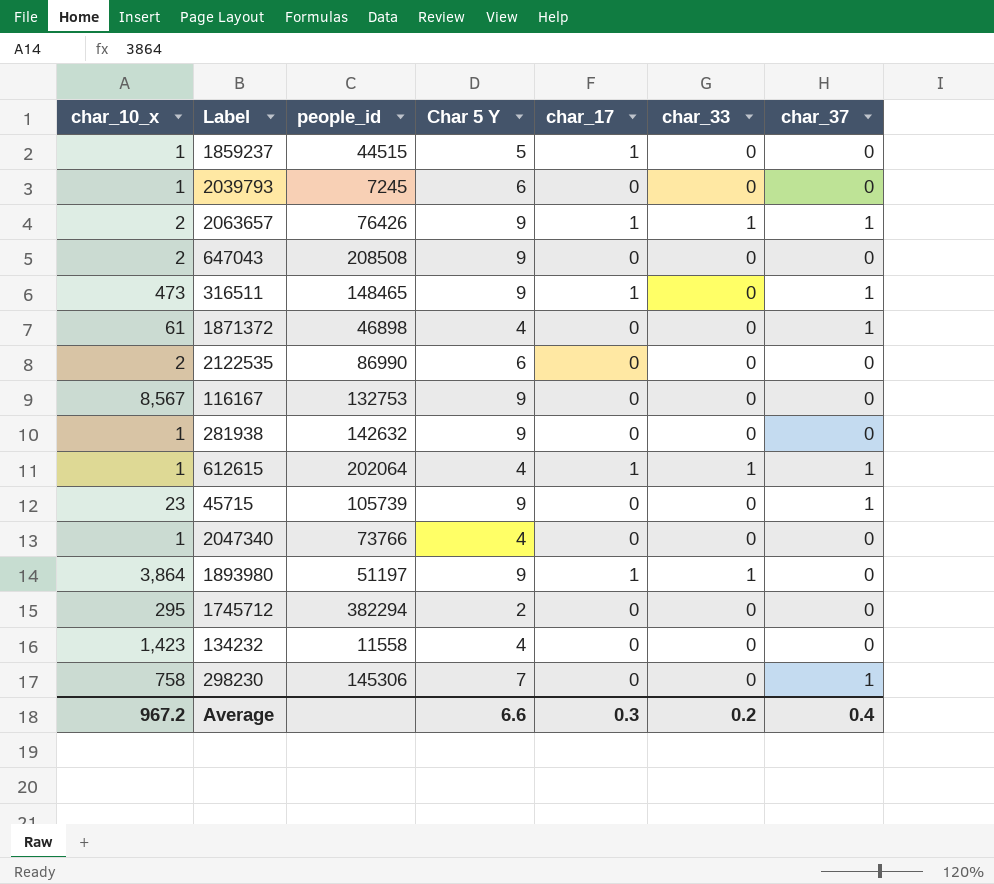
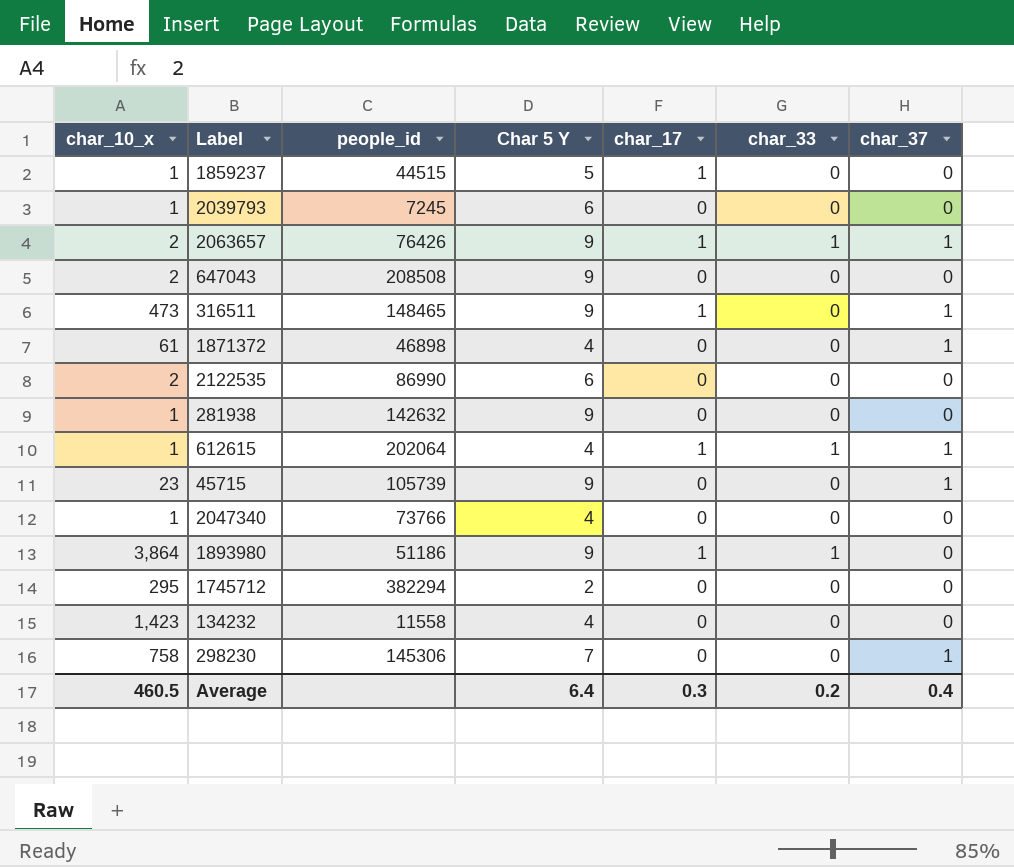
row 116167: 8,567 | 132753 | 9 | 0 | 0 | 0 -> none
1893980 | people_id: 51197 -> 51186
Average | char_10_x: 967.2 -> 460.5
Average | Char 5 Y: 6.6 -> 6.4

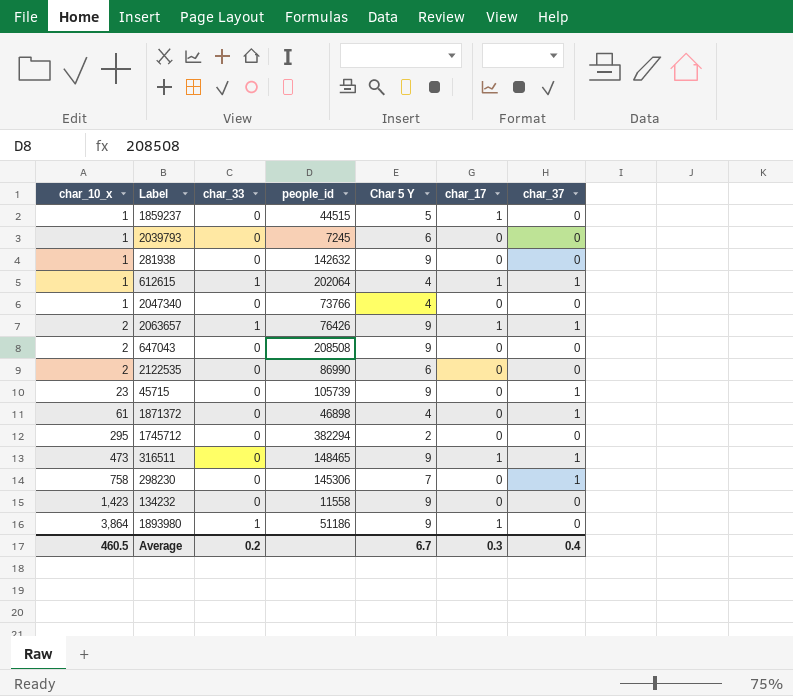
row order: none -> char_10_x ascending
column char_33 | position: 6 -> 3
134232 | Char 5 Y: 4 -> 9
Average | Char 5 Y: 6.4 -> 6.7

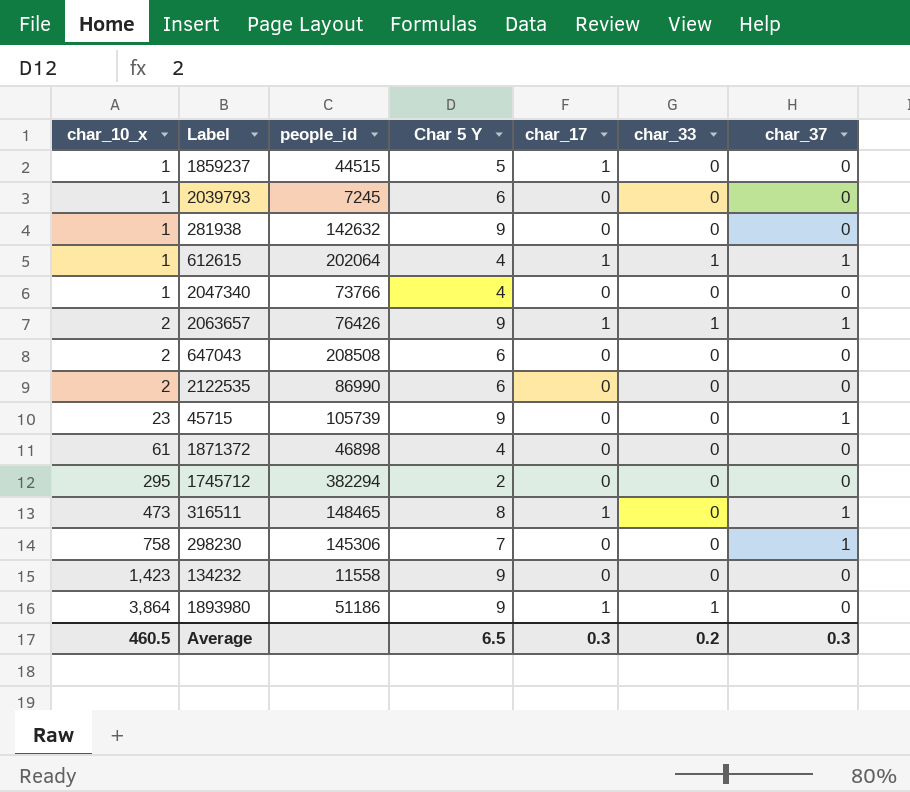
column char_33 | position: 3 -> 6
647043 | Char 5 Y: 9 -> 6
1871372 | char_37: 1 -> 0
316511 | Char 5 Y: 9 -> 8
Average | Char 5 Y: 6.7 -> 6.5
Average | char_37: 0.4 -> 0.3

